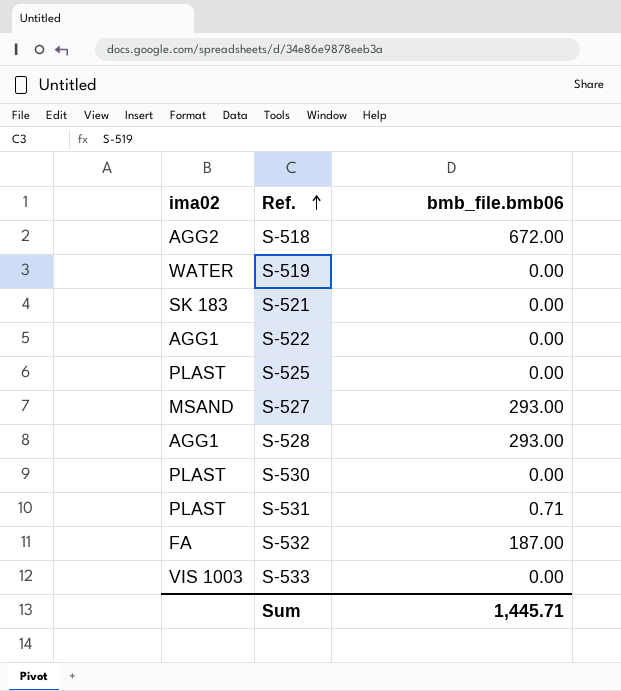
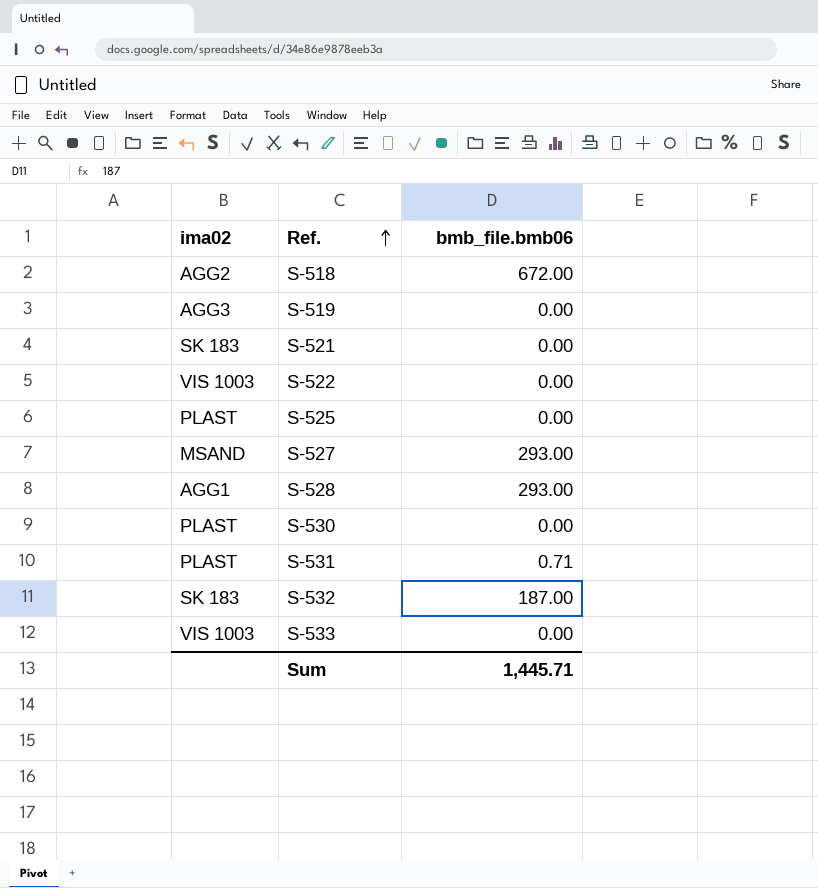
S-519 | ima02: WATER -> AGG3
S-522 | ima02: AGG1 -> VIS 1003
S-532 | ima02: FA -> SK 183

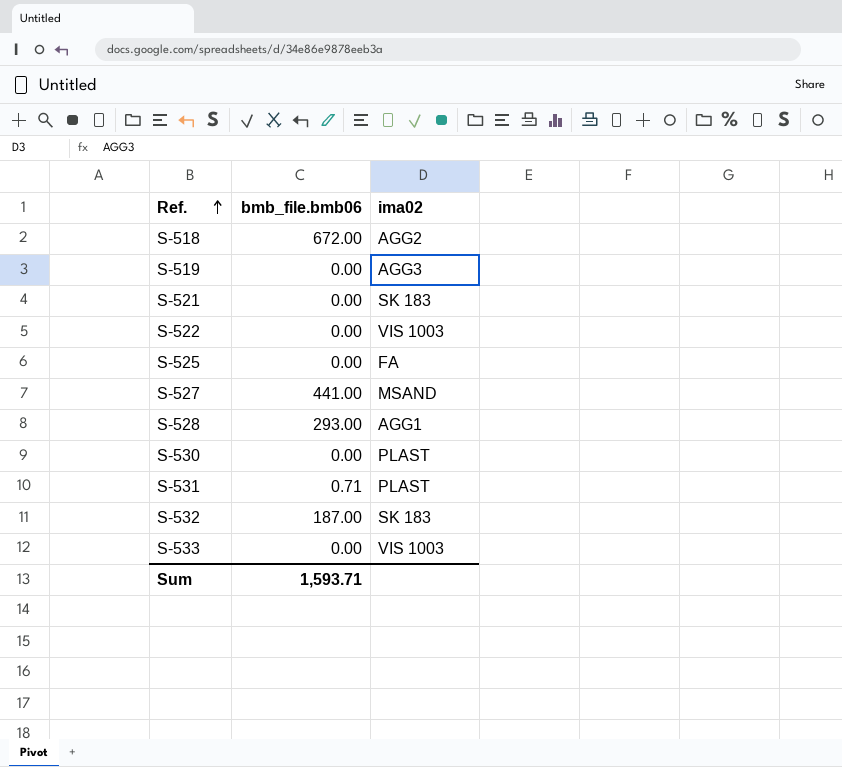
column ima02 | position: 1 -> 3
S-525 | ima02: PLAST -> FA
S-527 | bmb_file.bmb06: 293.00 -> 441.00
Sum | bmb_file.bmb06: 1,445.71 -> 1,593.71

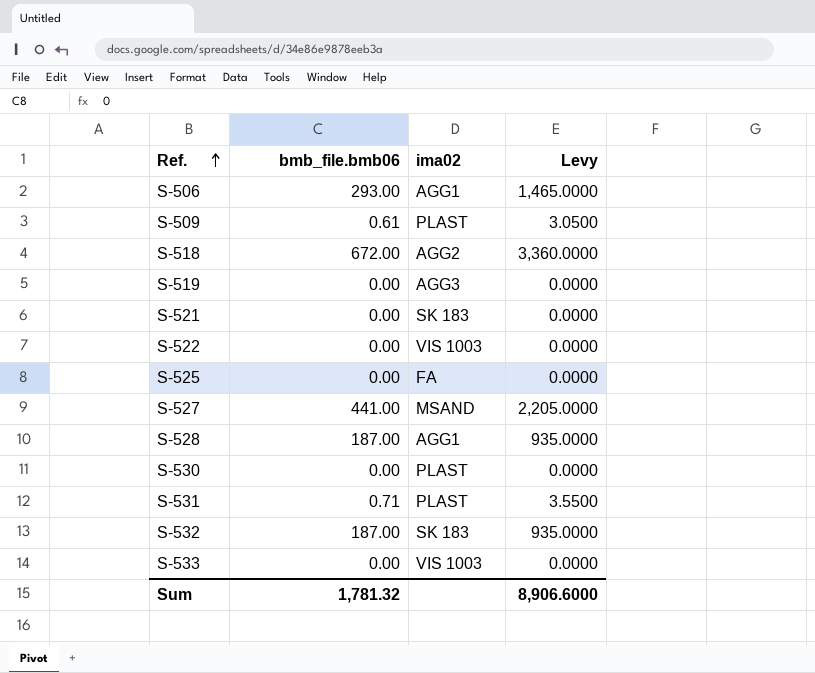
column Levy | formula: none -> [bmb_file.bmb06] * 5
row S-506: none -> 293.00 | AGG1 | 1,465.0000
row S-509: none -> 0.61 | PLAST | 3.0500
S-528 | bmb_file.bmb06: 293.00 -> 187.00
Sum | bmb_file.bmb06: 1,593.71 -> 1,781.32

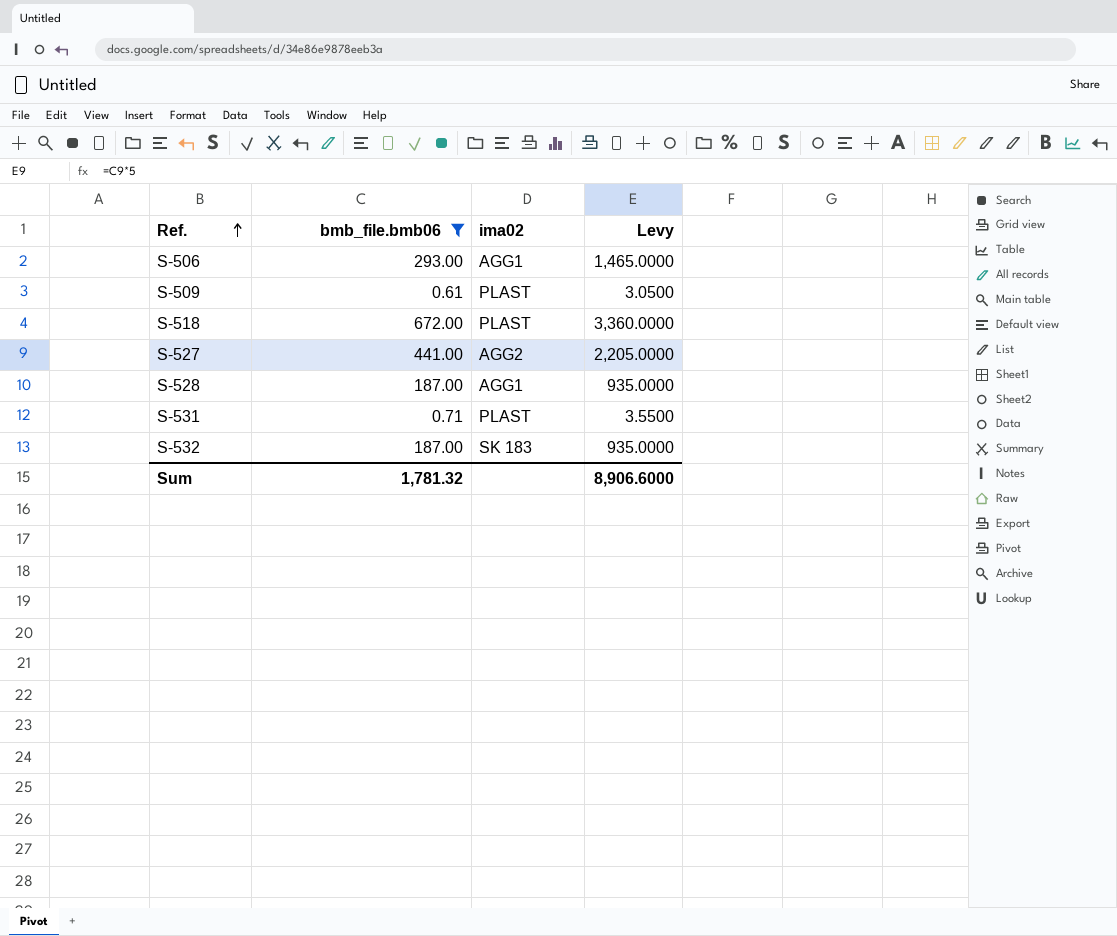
filter: none -> bmb_file.bmb06 != 0.00
S-518 | ima02: AGG2 -> PLAST
S-527 | ima02: MSAND -> AGG2

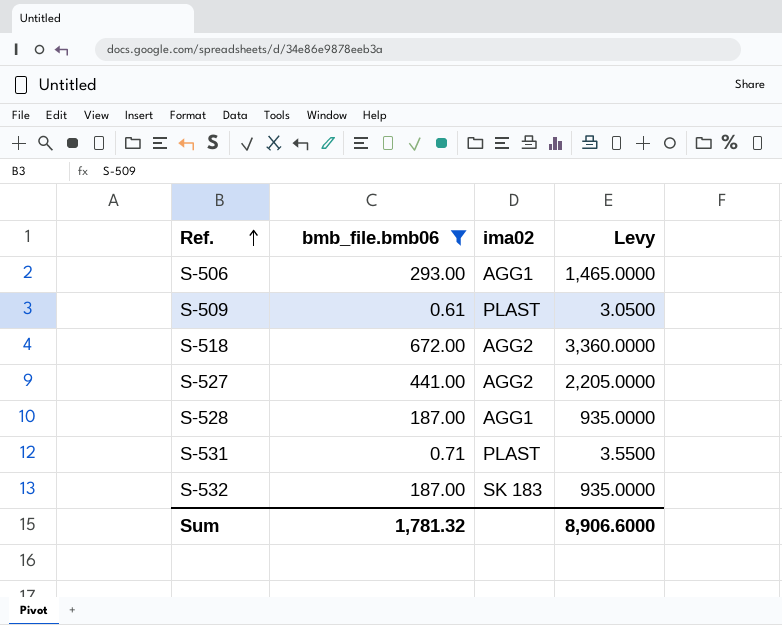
S-518 | ima02: PLAST -> AGG2

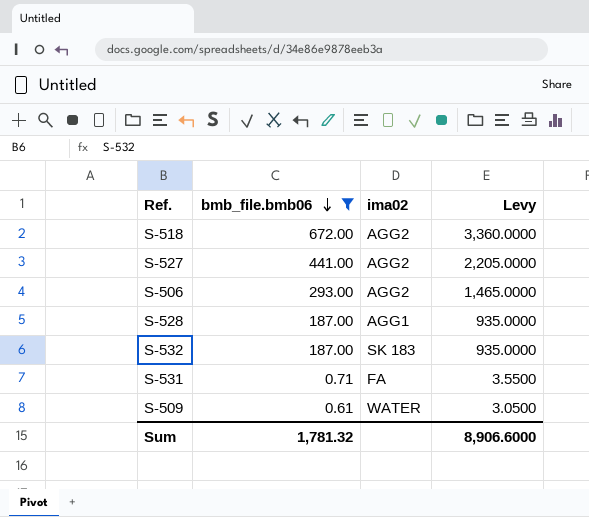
row order: Ref. ascending -> bmb_file.bmb06 descending
S-506 | ima02: AGG1 -> AGG2
S-531 | ima02: PLAST -> FA
S-509 | ima02: PLAST -> WATER

